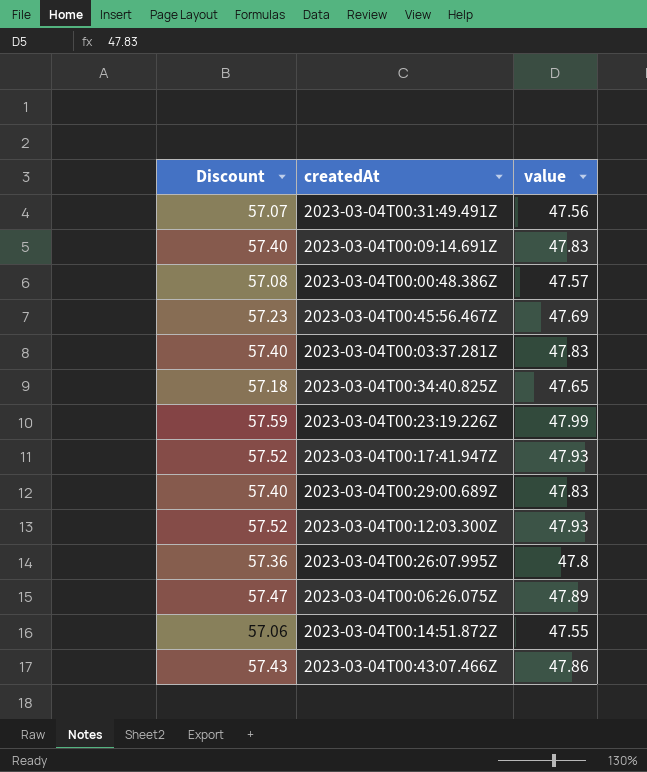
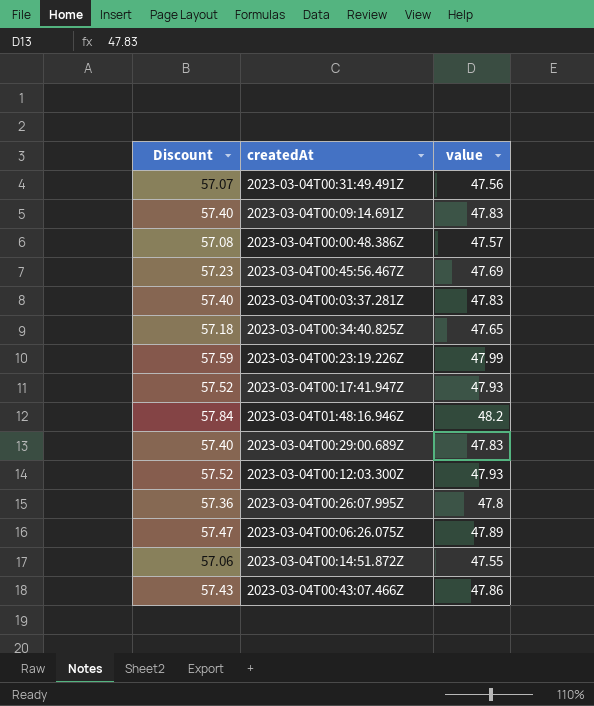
row 2023-03-04T01:48:16.946Z: none -> 57.84 | 48.2

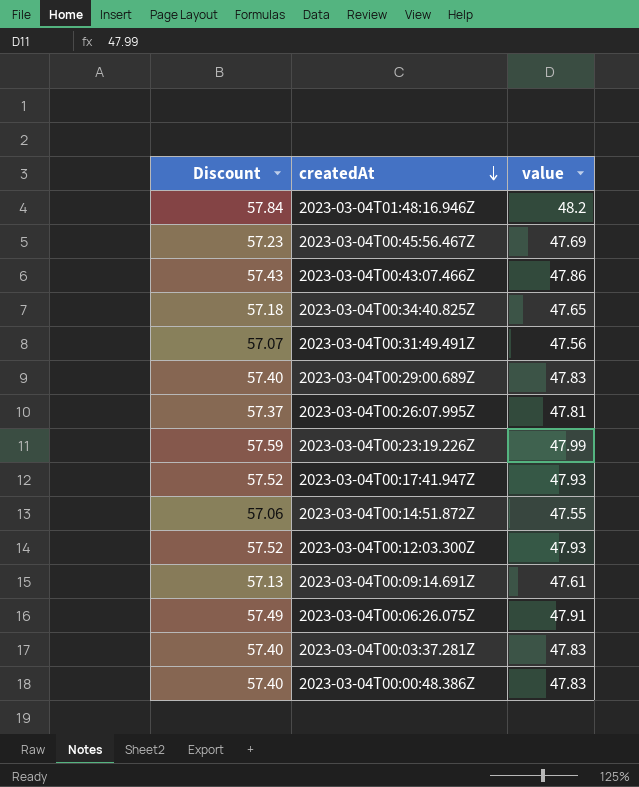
row order: none -> createdAt descending
2023-03-04T00:26:07.995Z | Discount: 57.36 -> 57.37
2023-03-04T00:26:07.995Z | value: 47.8 -> 47.81
2023-03-04T00:09:14.691Z | Discount: 57.40 -> 57.13
2023-03-04T00:09:14.691Z | value: 47.83 -> 47.61
2023-03-04T00:06:26.075Z | Discount: 57.47 -> 57.49
2023-03-04T00:06:26.075Z | value: 47.89 -> 47.91
2023-03-04T00:00:48.386Z | Discount: 57.08 -> 57.40
2023-03-04T00:00:48.386Z | value: 47.57 -> 47.83

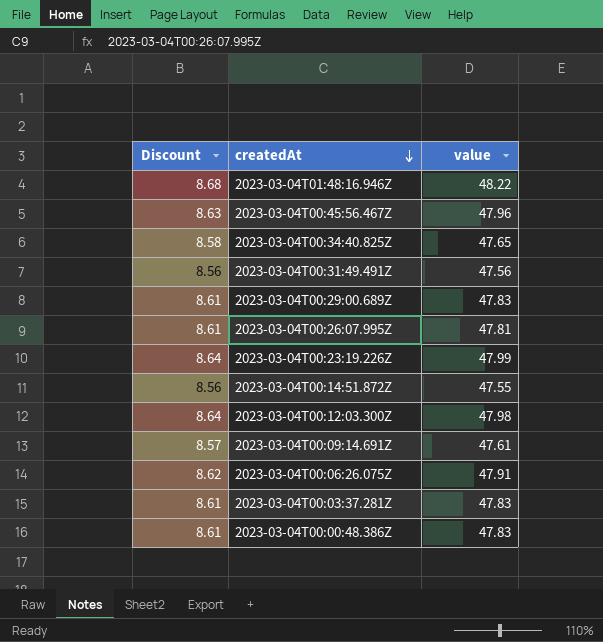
column Discount | formula: [value] * 1.2 -> [value] * 0.18
row 2023-03-04T00:43:07.466Z: 57.43 | 47.86 -> none
row 2023-03-04T00:17:41.947Z: 57.52 | 47.93 -> none
2023-03-04T01:48:16.946Z | value: 48.2 -> 48.22
2023-03-04T00:45:56.467Z | value: 47.69 -> 47.96
2023-03-04T00:12:03.300Z | value: 47.93 -> 47.98

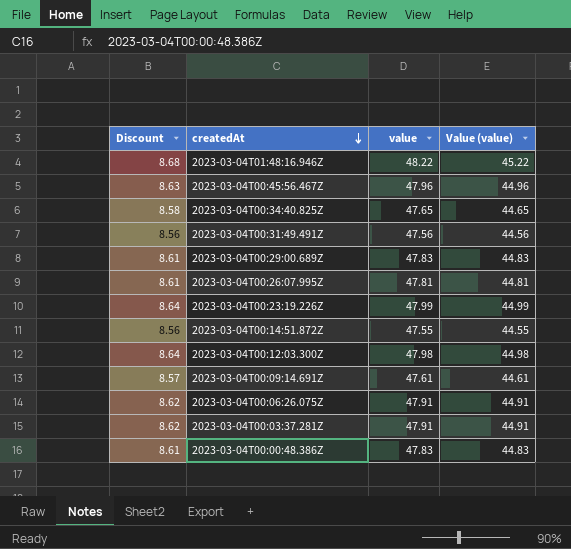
column Value (value) | formula: none -> [value] - 3
2023-03-04T00:03:37.281Z | Discount: 8.61 -> 8.62
2023-03-04T00:03:37.281Z | value: 47.83 -> 47.91

